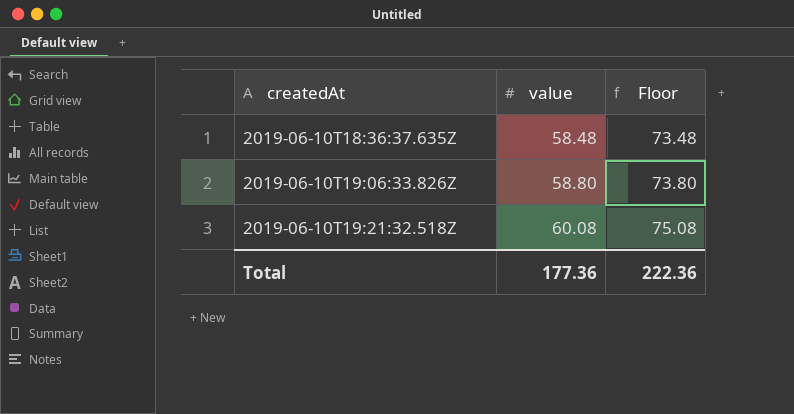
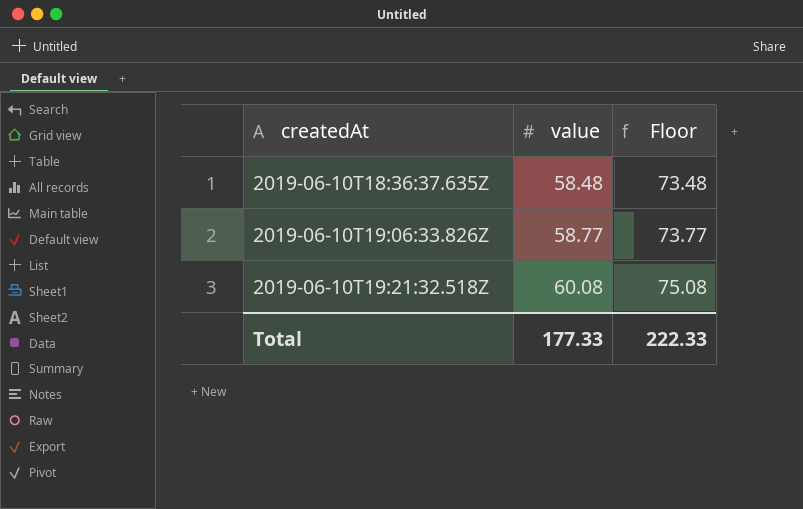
2019-06-10T19:06:33.826Z | value: 58.80 -> 58.77
2019-06-10T19:06:33.826Z | Floor: 73.80 -> 73.77
Total | value: 177.36 -> 177.33
Total | Floor: 222.36 -> 222.33

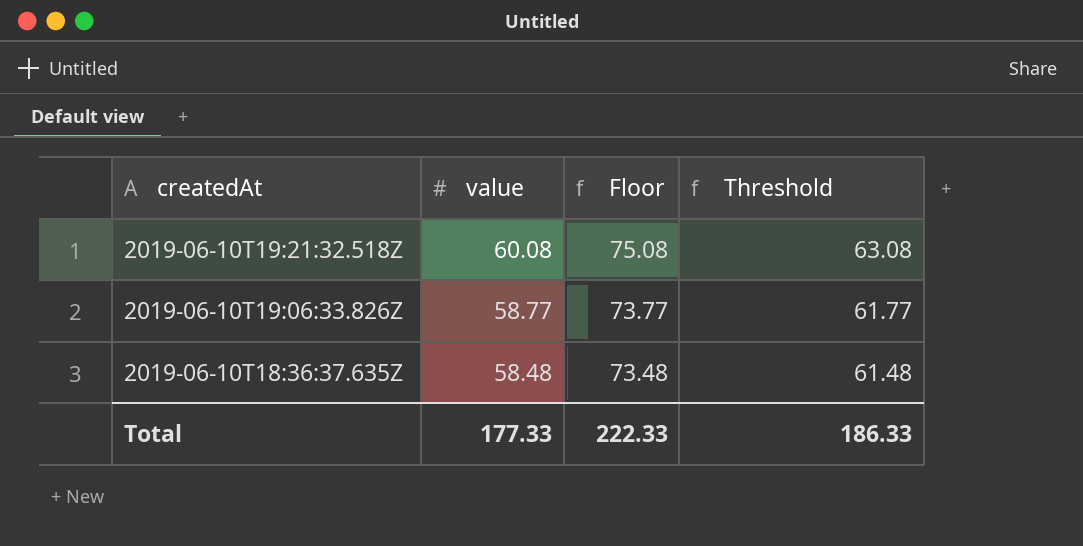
row order: createdAt ascending -> createdAt descending
column Threshold | formula: none -> [value] + 3

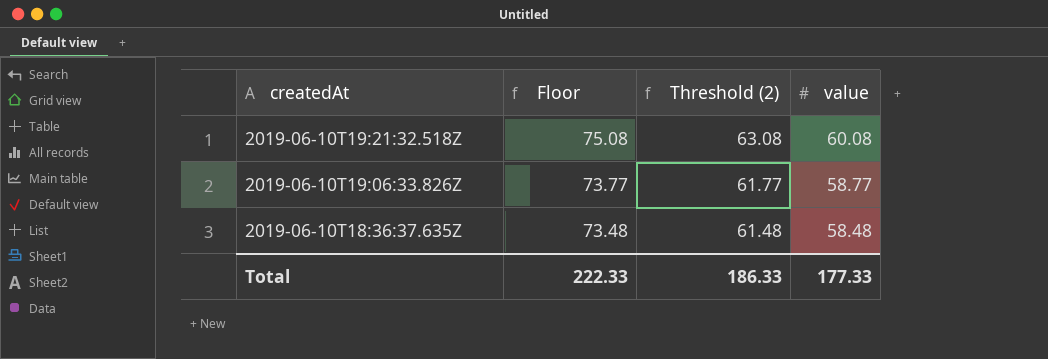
column name: Threshold -> Threshold (2)
column value | position: 2 -> 4

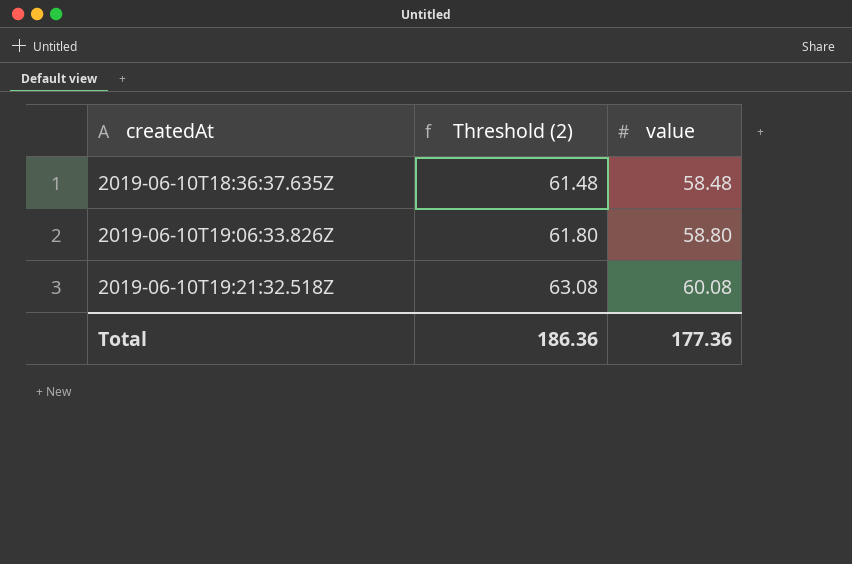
row order: createdAt descending -> createdAt ascending
column Floor | formula: [value] + 15 -> none
2019-06-10T19:06:33.826Z | Threshold (2): 61.77 -> 61.80
2019-06-10T19:06:33.826Z | value: 58.77 -> 58.80
Total | Threshold (2): 186.33 -> 186.36
Total | value: 177.33 -> 177.36

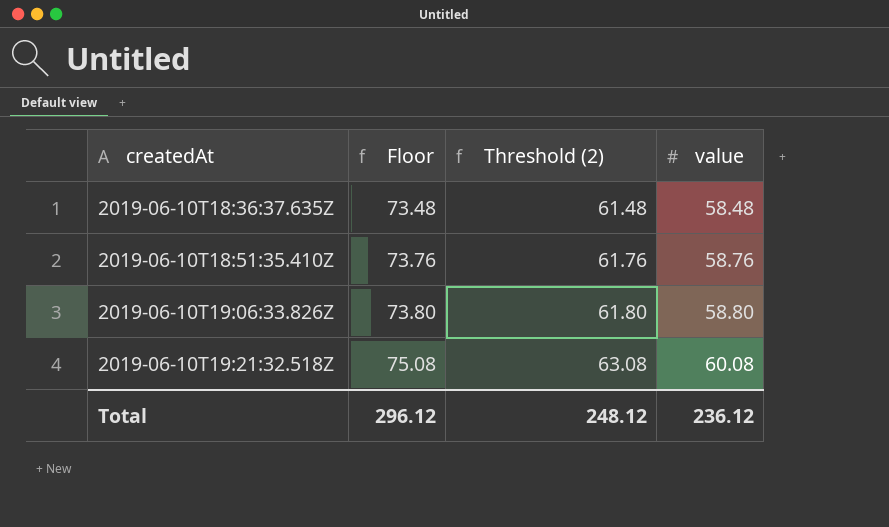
column Floor | formula: none -> [value] + 15
row 2019-06-10T18:51:35.410Z: none -> 73.76 | 61.76 | 58.76
Total | Threshold (2): 186.36 -> 248.12
Total | value: 177.36 -> 236.12

